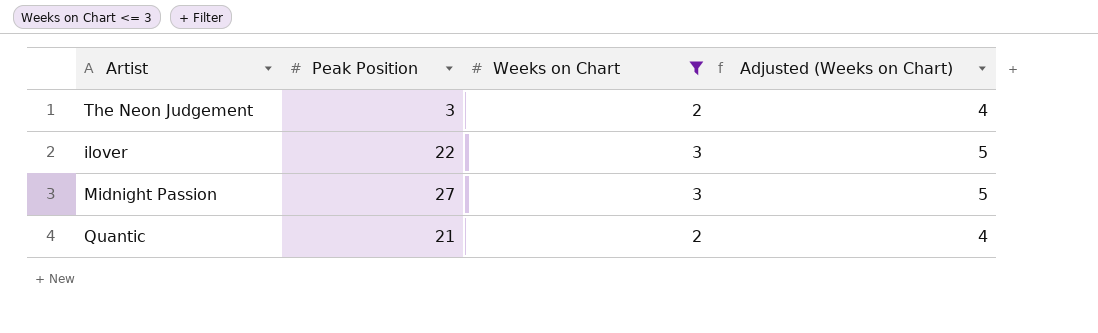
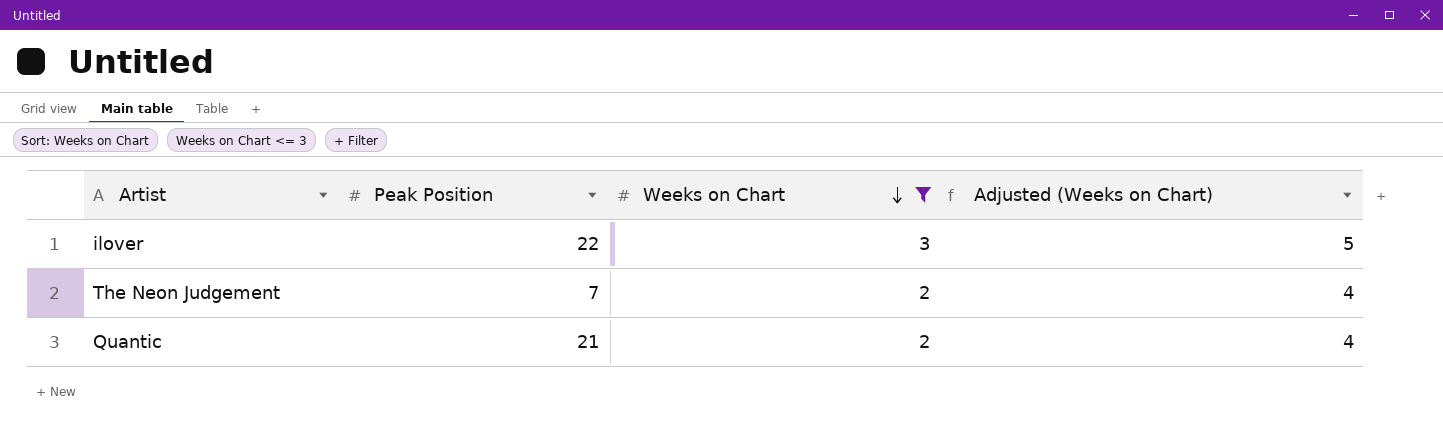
row order: none -> Weeks on Chart descending
row Midnight Passion: 27 | 3 | 5 -> none
The Neon Judgement | Peak Position: 3 -> 7

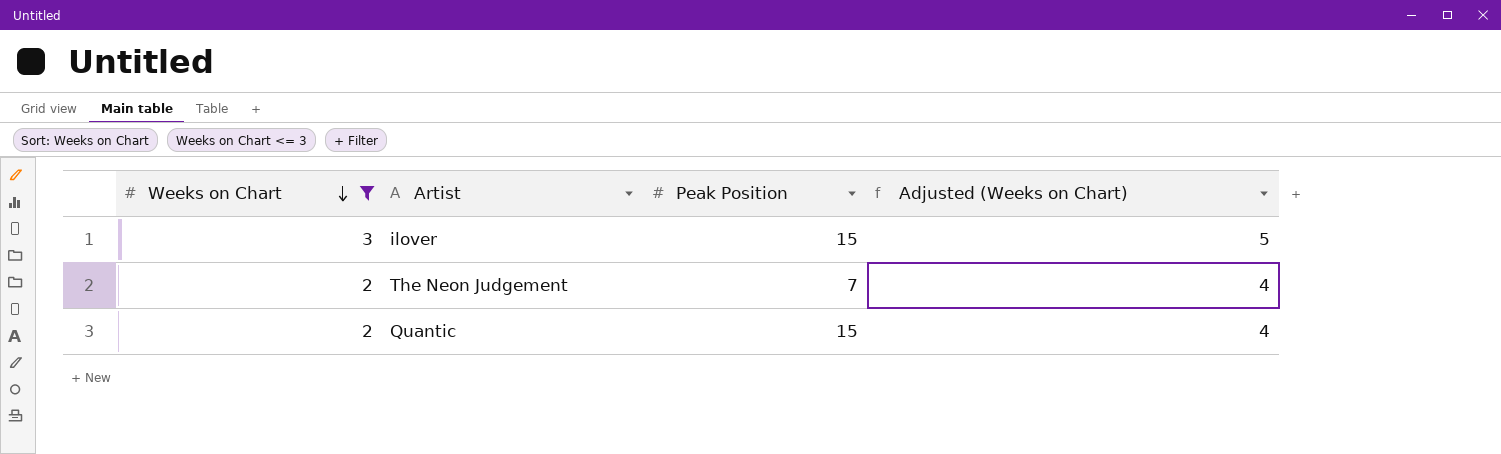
column Weeks on Chart | position: 3 -> 1
ilover | Peak Position: 22 -> 15
Quantic | Peak Position: 21 -> 15

